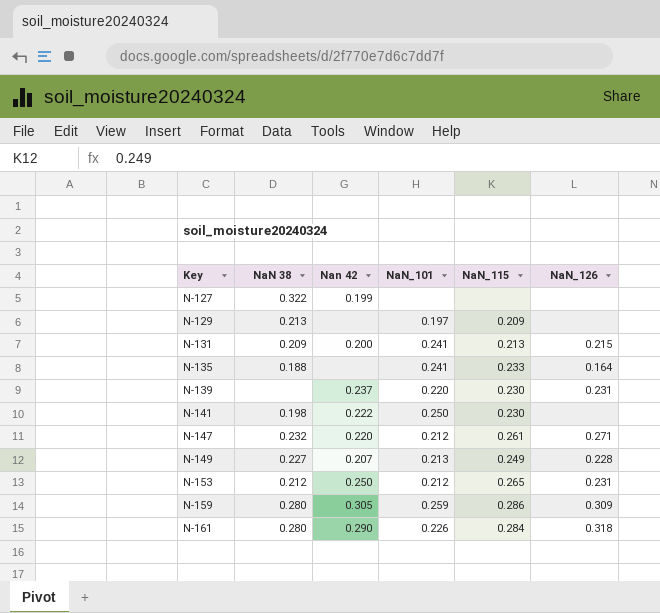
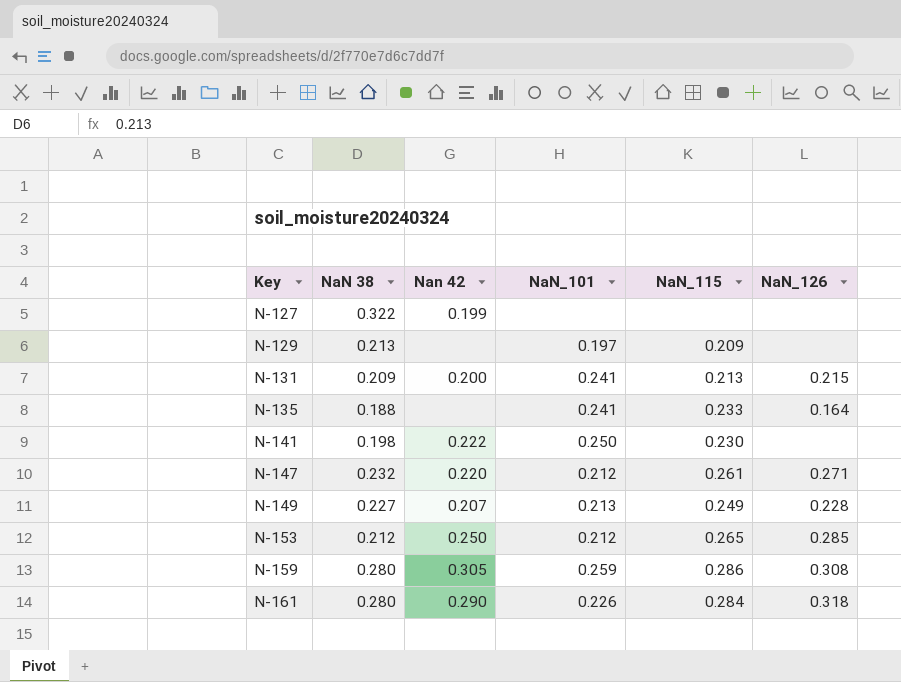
row N-139: none | 0.237 | 0.220 | 0.230 | 0.231 -> none
N-153 | NaN_126: 0.231 -> 0.285
N-159 | NaN_126: 0.309 -> 0.308

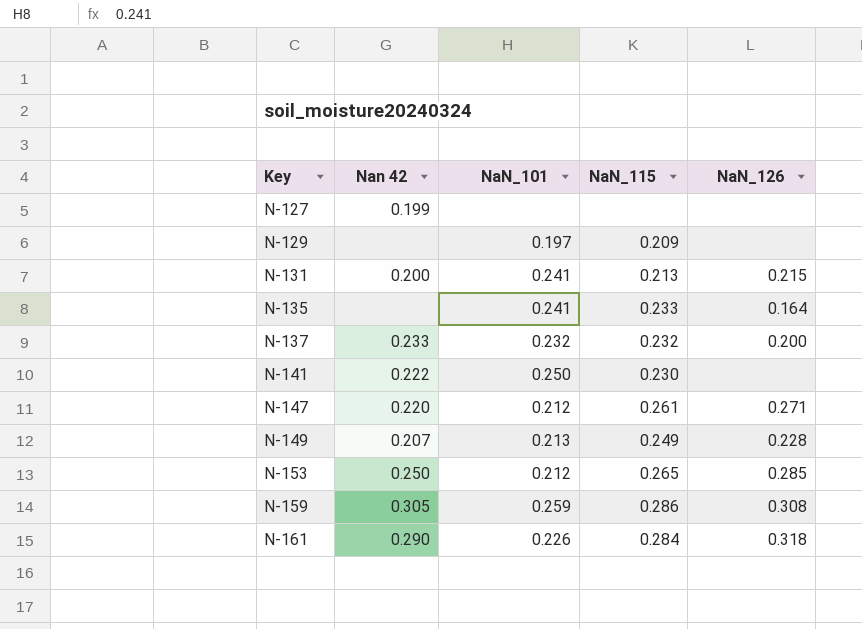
column NaN 38 | position: 2 -> none
row N-137: none -> 0.233 | 0.232 | 0.232 | 0.200

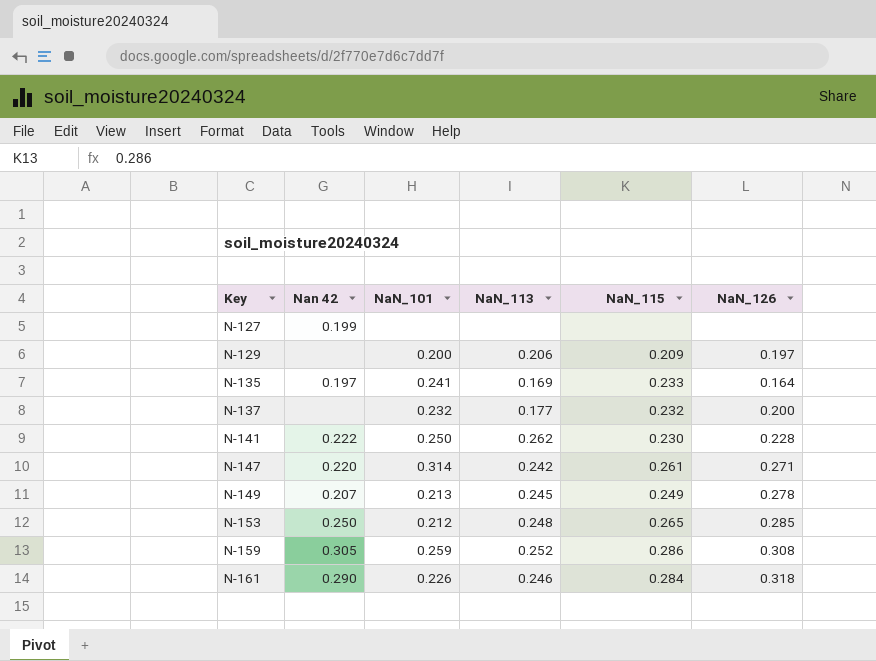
column NaN_113 | position: none -> 4
row N-131: 0.200 | 0.241 | 0.213 | 0.215 -> none
N-129 | NaN_101: 0.197 -> 0.200
N-129 | NaN_126: none -> 0.197
N-135 | Nan 42: none -> 0.197
N-137 | Nan 42: 0.233 -> none
N-141 | NaN_126: none -> 0.228
N-147 | NaN_101: 0.212 -> 0.314
N-149 | NaN_126: 0.228 -> 0.278

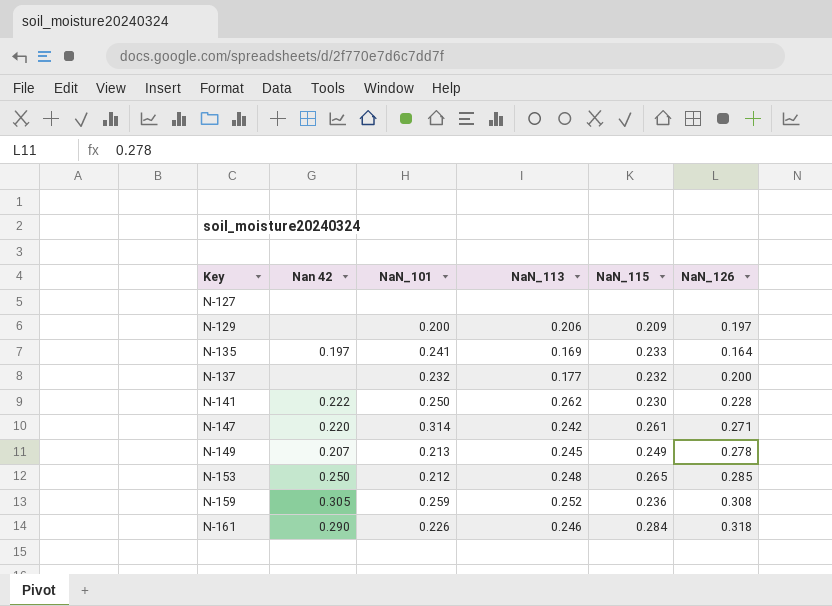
N-127 | Nan 42: 0.199 -> none
N-159 | NaN_115: 0.286 -> 0.236

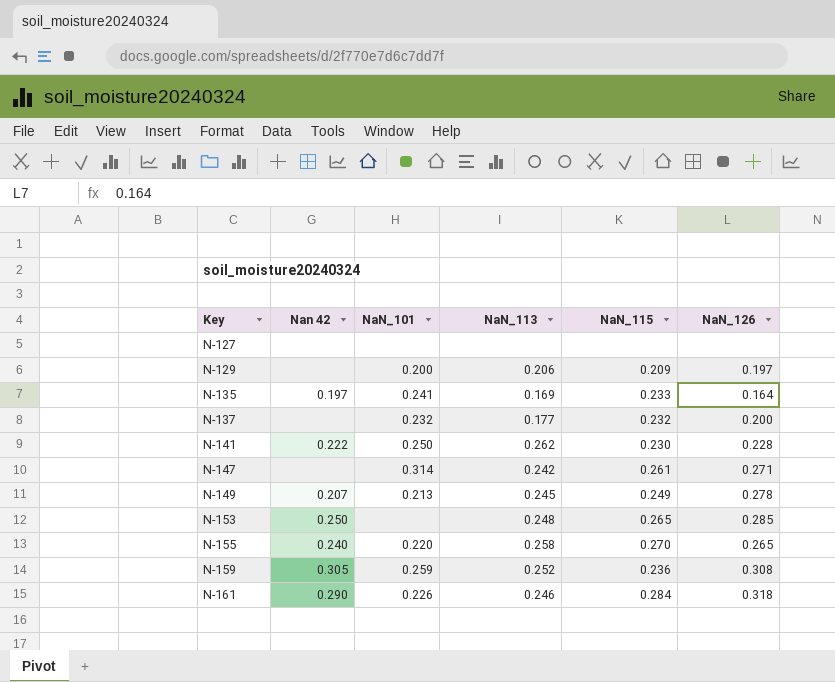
N-147 | Nan 42: 0.220 -> none
N-153 | NaN_101: 0.212 -> none
row N-155: none -> 0.240 | 0.220 | 0.258 | 0.270 | 0.265

